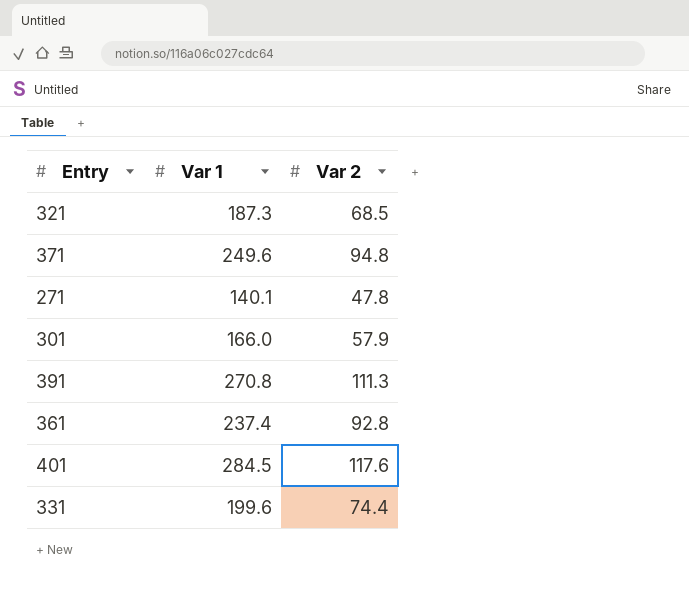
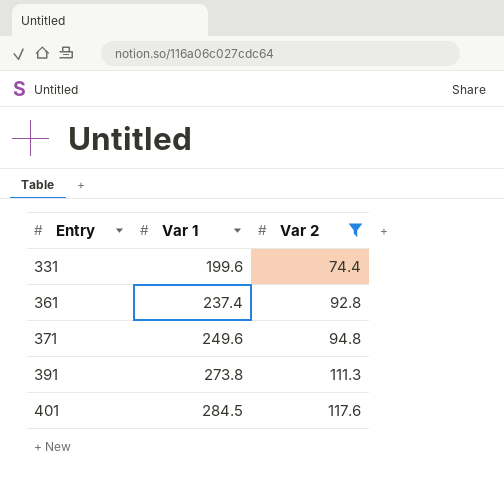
filter: none -> Var 2 >= 74.4
row order: none -> Entry ascending
391 | Var 1: 270.8 -> 273.8

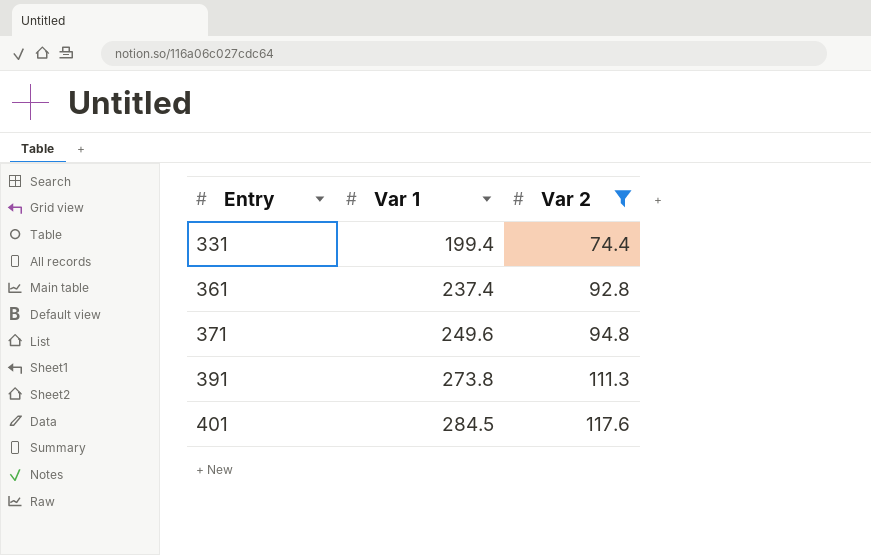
331 | Var 1: 199.6 -> 199.4

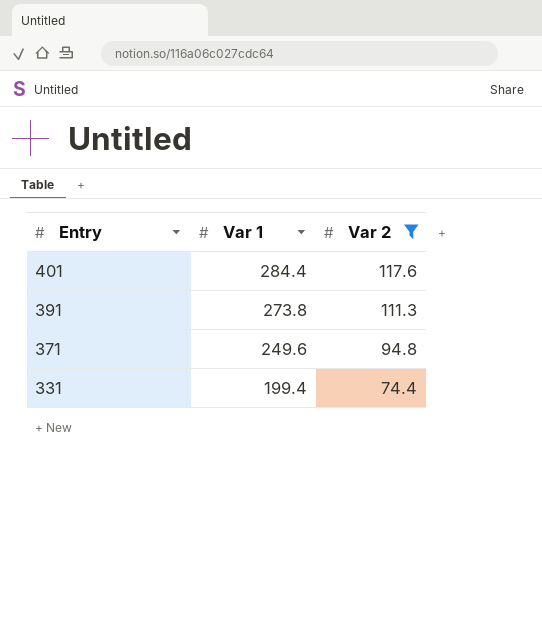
row order: Entry ascending -> Entry descending
row 361: 237.4 | 92.8 -> none
401 | Var 1: 284.5 -> 284.4

